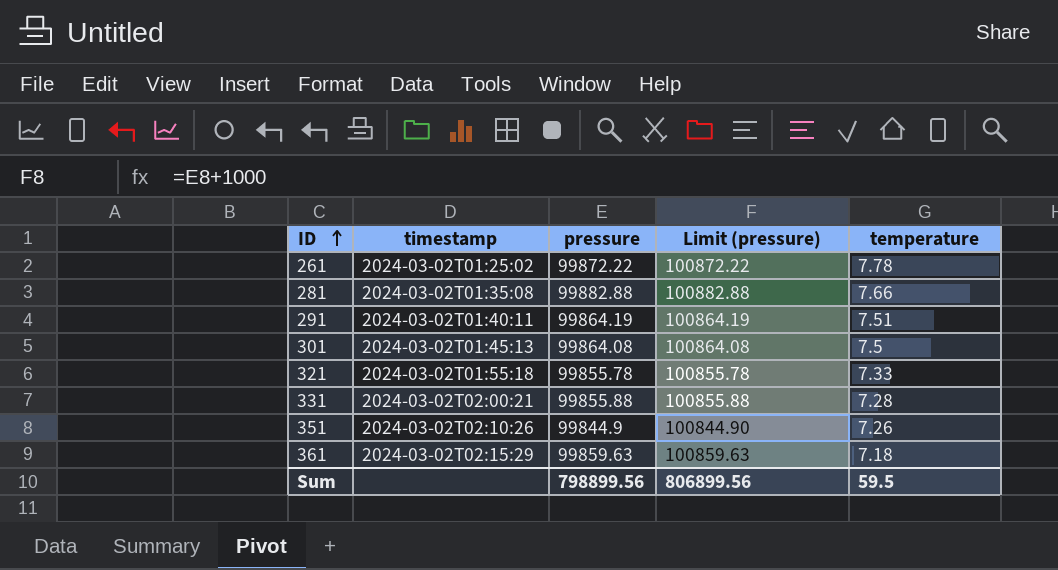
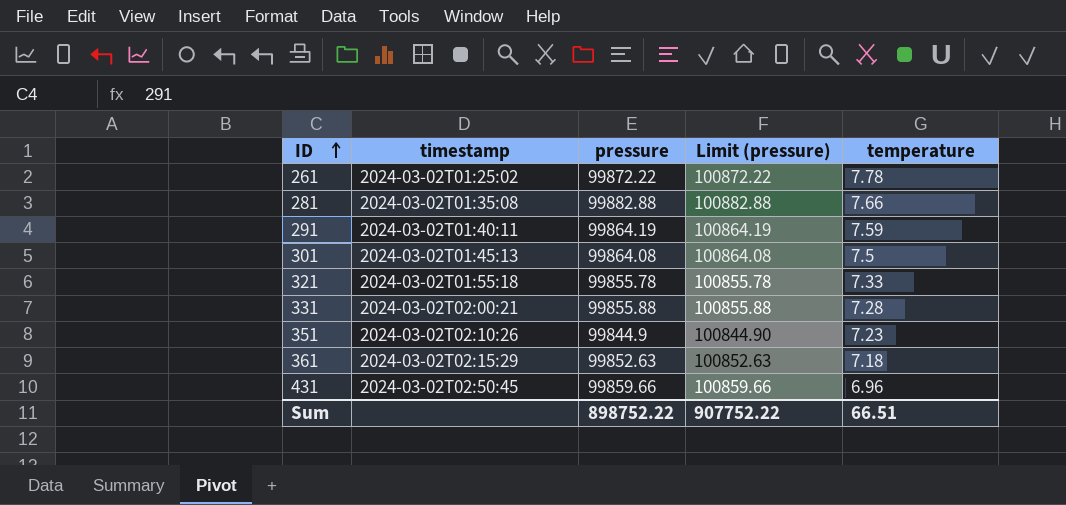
291 | temperature: 7.51 -> 7.59
351 | temperature: 7.26 -> 7.23
361 | pressure: 99859.63 -> 99852.63
361 | Limit (pressure): 100859.63 -> 100852.63
row 431: none -> 2024-03-02T02:50:45 | 99859.66 | 100859.66 | 6.96
Sum | pressure: 798899.56 -> 898752.22
Sum | Limit (pressure): 806899.56 -> 907752.22
Sum | temperature: 59.5 -> 66.51

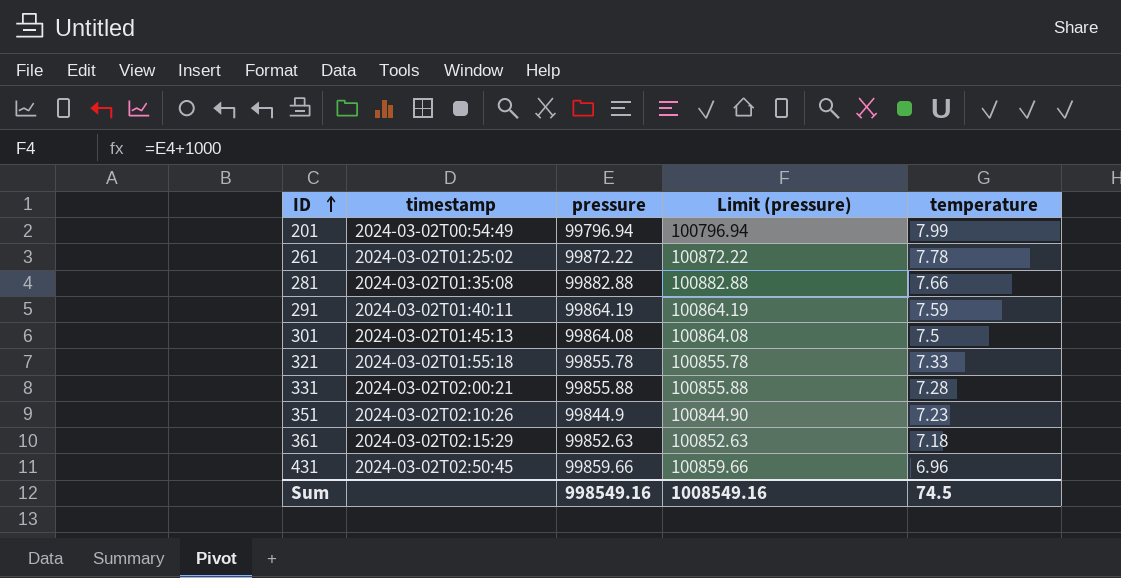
row 201: none -> 2024-03-02T00:54:49 | 99796.94 | 100796.94 | 7.99
Sum | pressure: 898752.22 -> 998549.16
Sum | Limit (pressure): 907752.22 -> 1008549.16
Sum | temperature: 66.51 -> 74.5

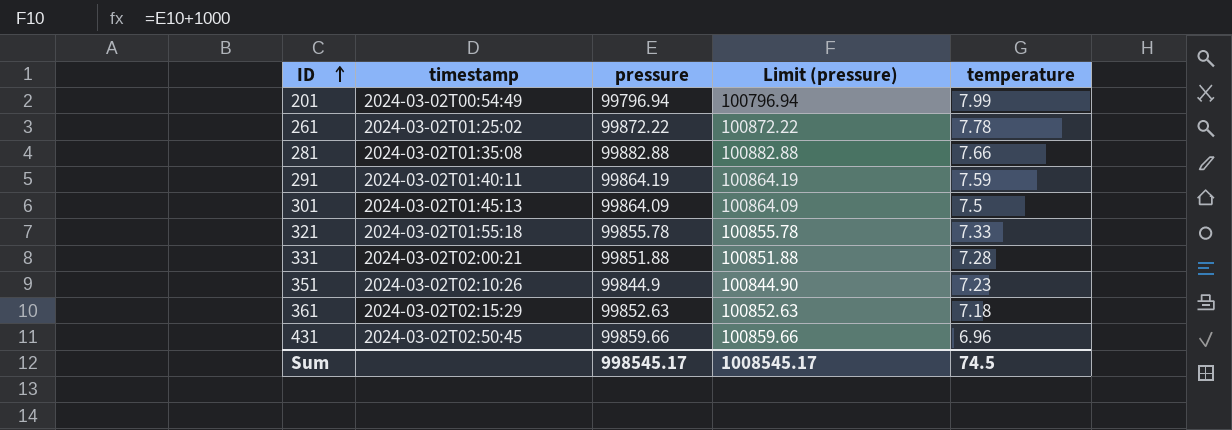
301 | pressure: 99864.08 -> 99864.09
301 | Limit (pressure): 100864.08 -> 100864.09
331 | pressure: 99855.88 -> 99851.88
331 | Limit (pressure): 100855.88 -> 100851.88
Sum | pressure: 998549.16 -> 998545.17
Sum | Limit (pressure): 1008549.16 -> 1008545.17

